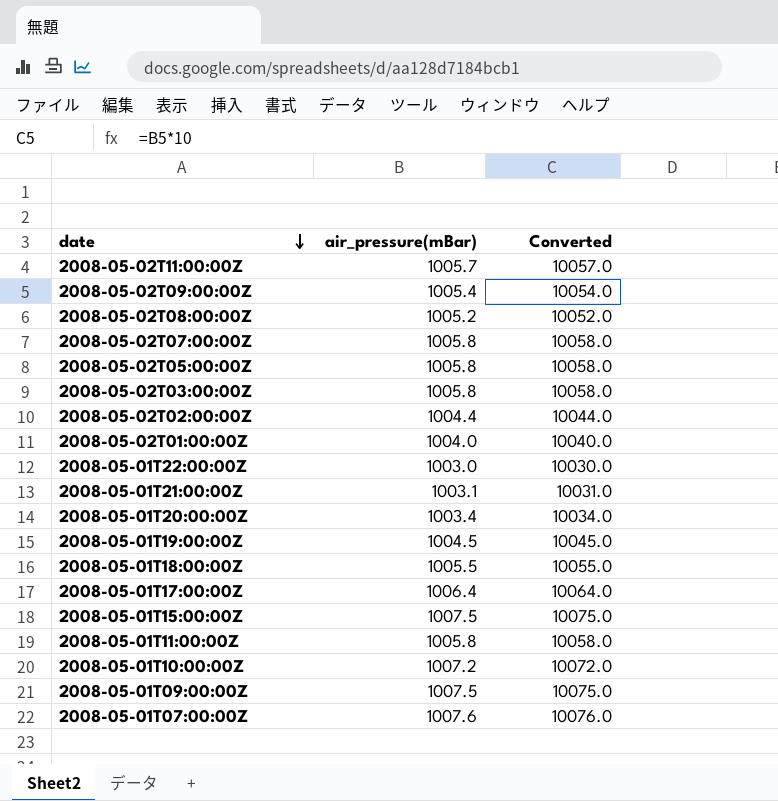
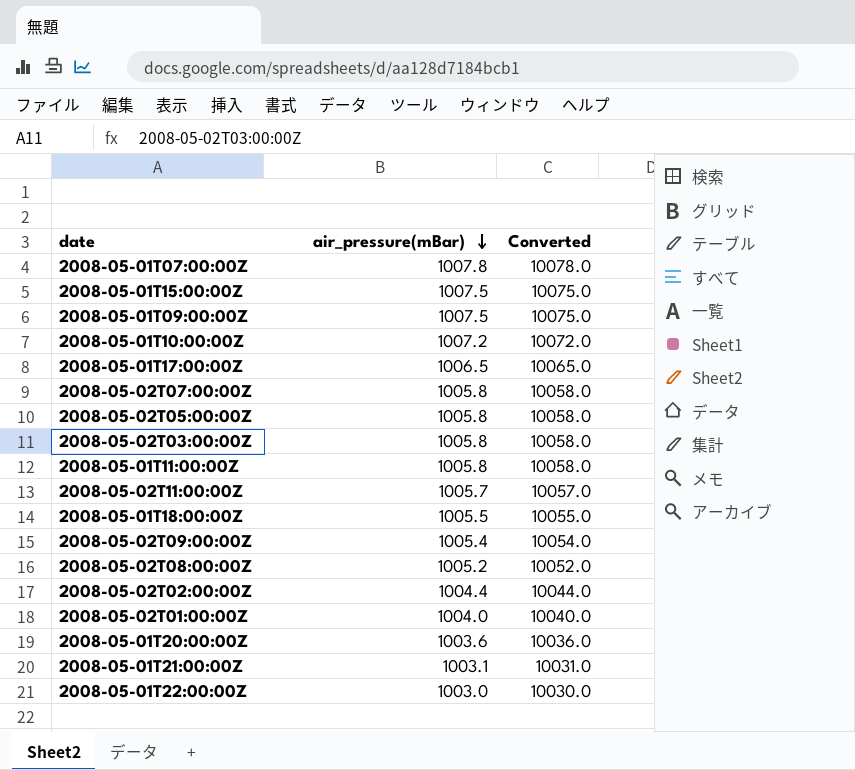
row order: date descending -> air_pressure(mBar) descending
row 2008-05-01T19:00:00Z: 1004.5 | 10045.0 -> none
2008-05-01T07:00:00Z | air_pressure(mBar): 1007.6 -> 1007.8
2008-05-01T07:00:00Z | Converted: 10076.0 -> 10078.0
2008-05-01T17:00:00Z | air_pressure(mBar): 1006.4 -> 1006.5
2008-05-01T17:00:00Z | Converted: 10064.0 -> 10065.0
2008-05-01T20:00:00Z | air_pressure(mBar): 1003.4 -> 1003.6
2008-05-01T20:00:00Z | Converted: 10034.0 -> 10036.0

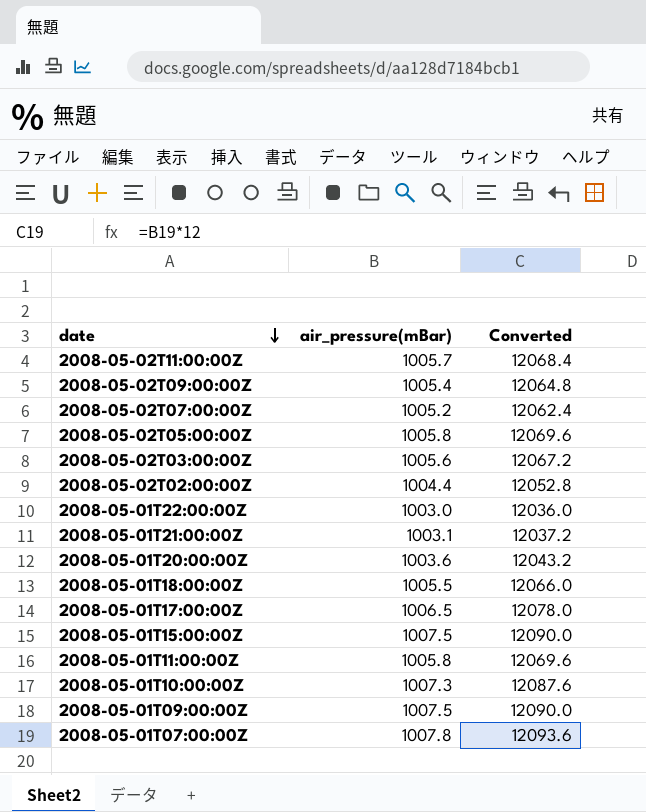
row order: air_pressure(mBar) descending -> date descending
column Converted | formula: [air_pressure(mBar)] * 10 -> [air_pressure(mBar)] * 12
row 2008-05-02T08:00:00Z: 1005.2 | 10052.0 -> none
row 2008-05-02T01:00:00Z: 1004.0 | 10040.0 -> none
2008-05-02T07:00:00Z | air_pressure(mBar): 1005.8 -> 1005.2
2008-05-02T03:00:00Z | air_pressure(mBar): 1005.8 -> 1005.6
2008-05-01T10:00:00Z | air_pressure(mBar): 1007.2 -> 1007.3

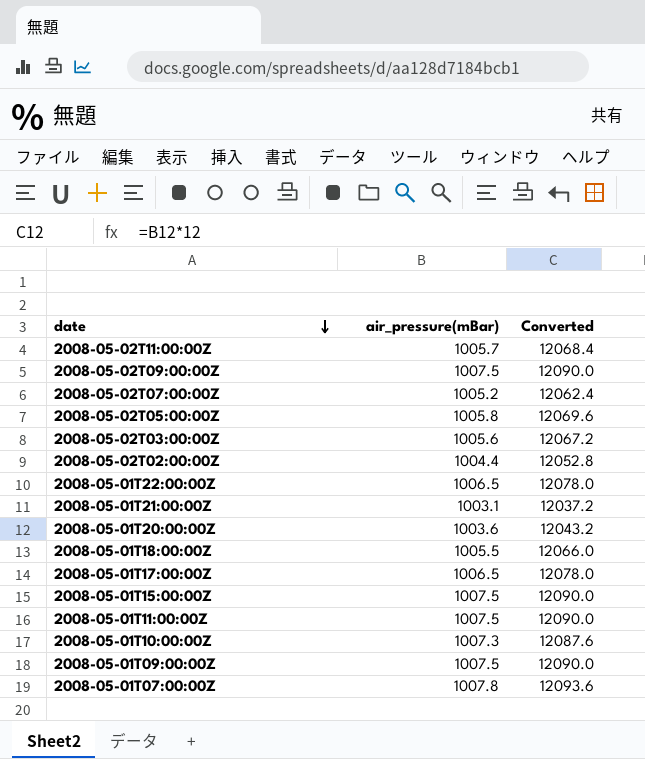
2008-05-02T09:00:00Z | air_pressure(mBar): 1005.4 -> 1007.5
2008-05-02T09:00:00Z | Converted: 12064.8 -> 12090.0
2008-05-01T22:00:00Z | air_pressure(mBar): 1003.0 -> 1006.5
2008-05-01T22:00:00Z | Converted: 12036.0 -> 12078.0
2008-05-01T11:00:00Z | air_pressure(mBar): 1005.8 -> 1007.5
2008-05-01T11:00:00Z | Converted: 12069.6 -> 12090.0

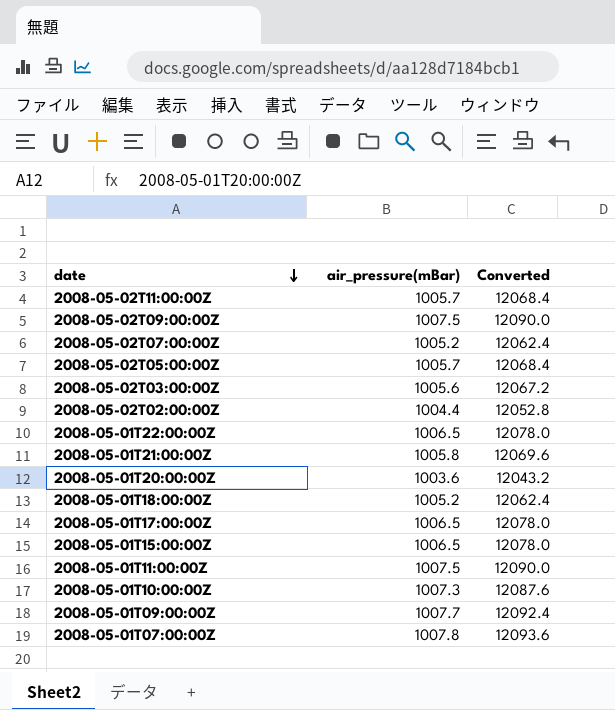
2008-05-02T05:00:00Z | air_pressure(mBar): 1005.8 -> 1005.7
2008-05-02T05:00:00Z | Converted: 12069.6 -> 12068.4
2008-05-01T21:00:00Z | air_pressure(mBar): 1003.1 -> 1005.8
2008-05-01T21:00:00Z | Converted: 12037.2 -> 12069.6
2008-05-01T18:00:00Z | air_pressure(mBar): 1005.5 -> 1005.2
2008-05-01T18:00:00Z | Converted: 12066.0 -> 12062.4
2008-05-01T15:00:00Z | air_pressure(mBar): 1007.5 -> 1006.5
2008-05-01T15:00:00Z | Converted: 12090.0 -> 12078.0
2008-05-01T09:00:00Z | air_pressure(mBar): 1007.5 -> 1007.7
2008-05-01T09:00:00Z | Converted: 12090.0 -> 12092.4

